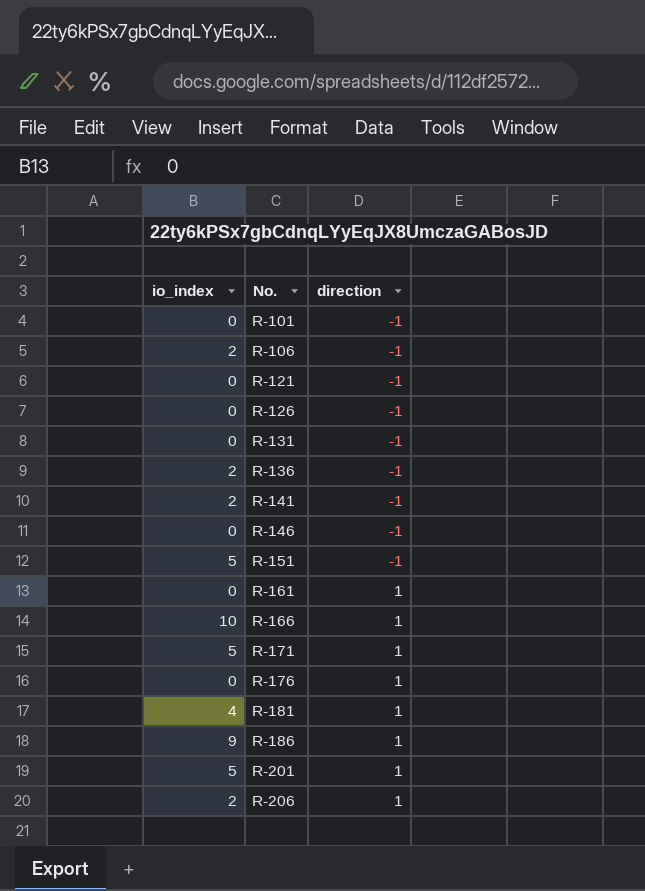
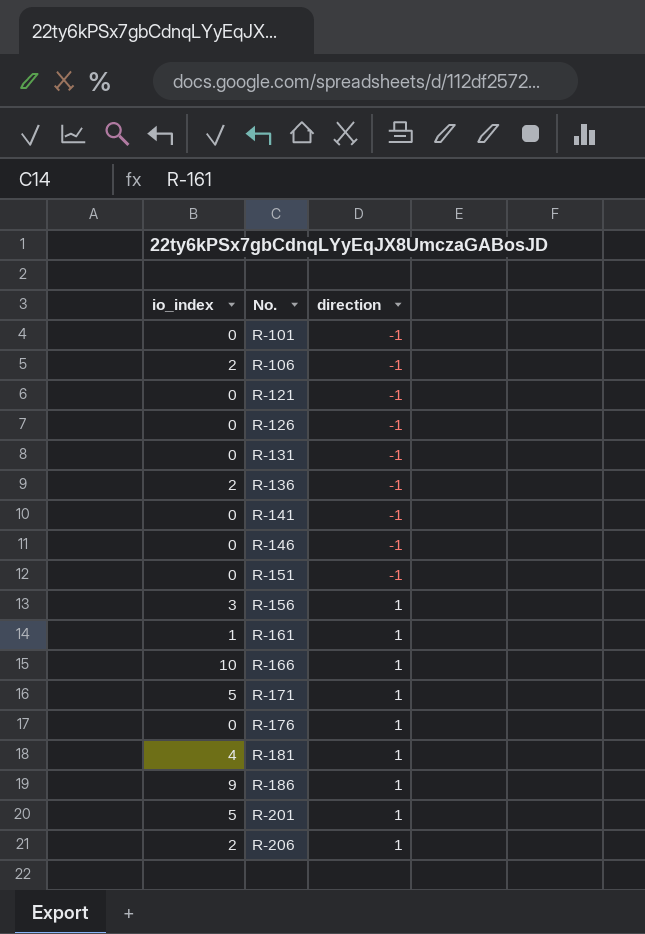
R-141 | io_index: 2 -> 0
R-151 | io_index: 5 -> 0
row R-156: none -> 3 | 1
R-161 | io_index: 0 -> 1

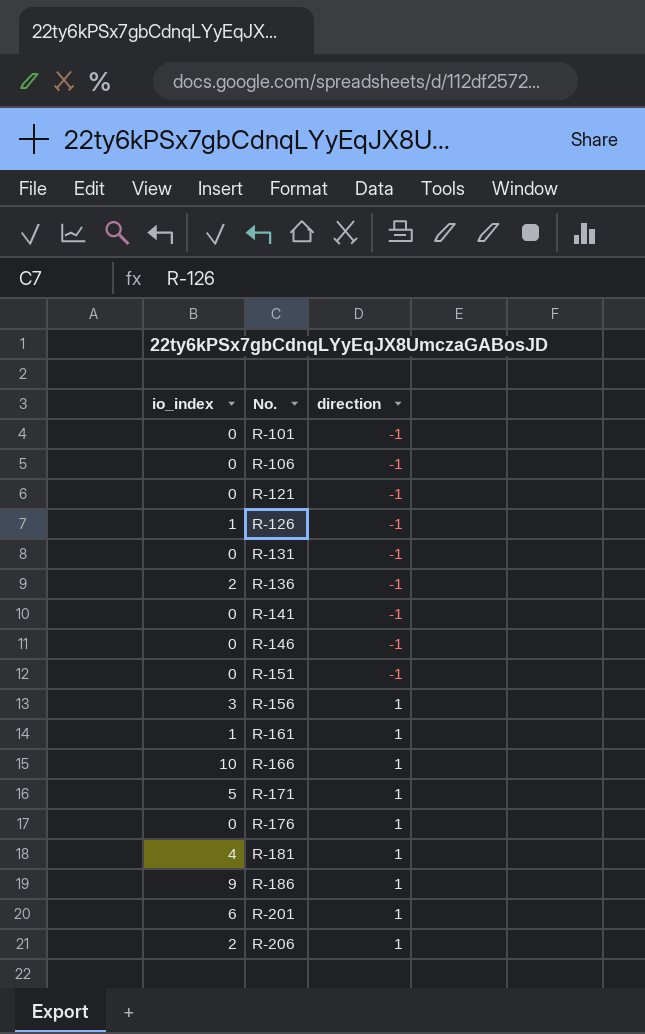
R-106 | io_index: 2 -> 0
R-126 | io_index: 0 -> 1
R-201 | io_index: 5 -> 6

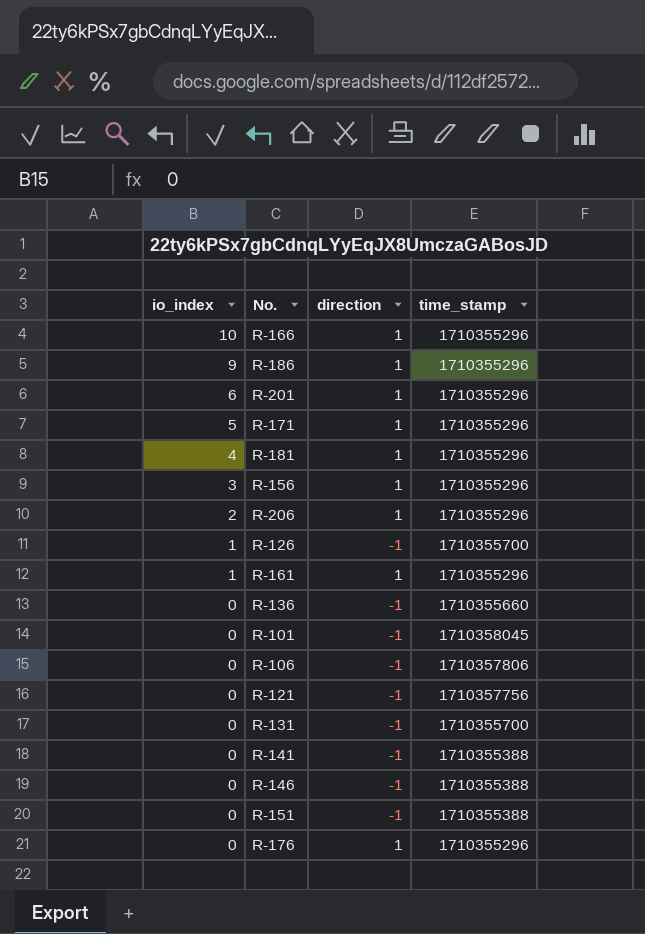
row order: No. ascending -> io_index descending
column time_stamp | position: none -> 4
R-136 | io_index: 2 -> 0

